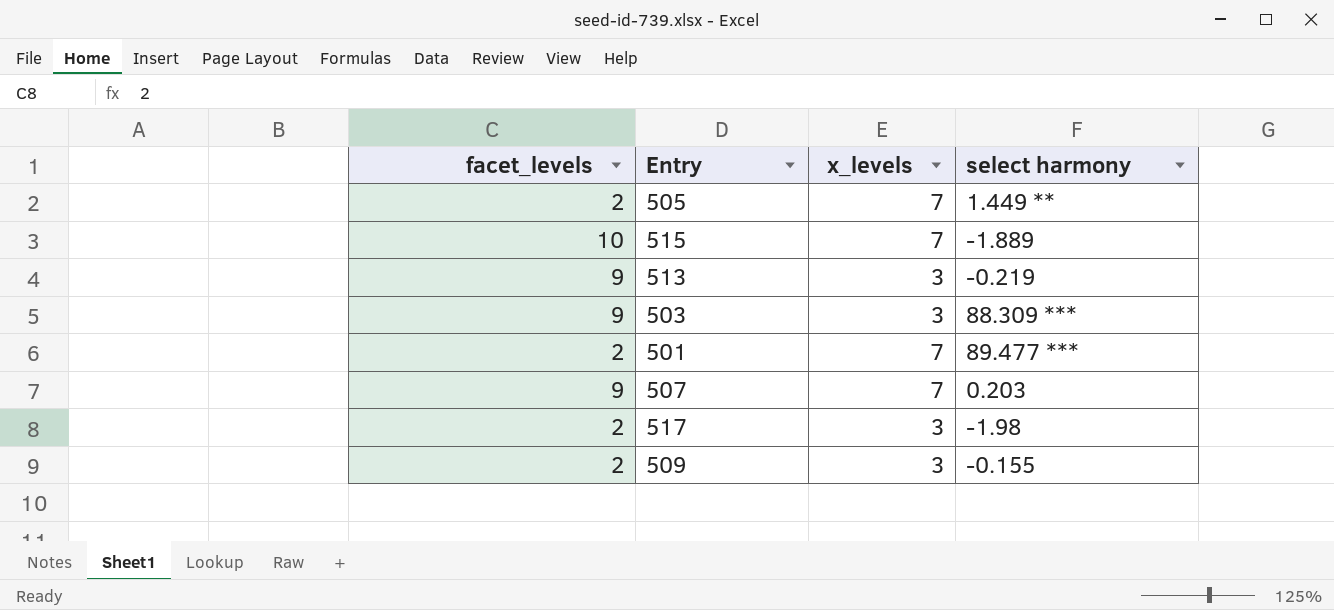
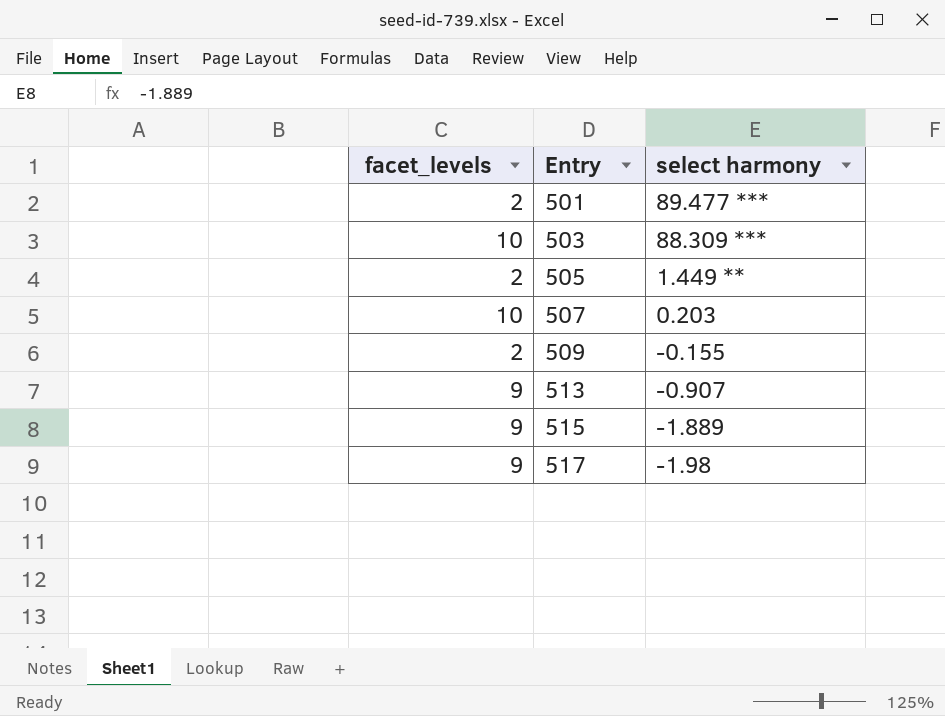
row order: none -> Entry ascending
column x_levels | position: 3 -> none
503 | facet_levels: 9 -> 10
507 | facet_levels: 9 -> 10
513 | select harmony: -0.219 -> -0.907
515 | facet_levels: 10 -> 9
517 | facet_levels: 2 -> 9

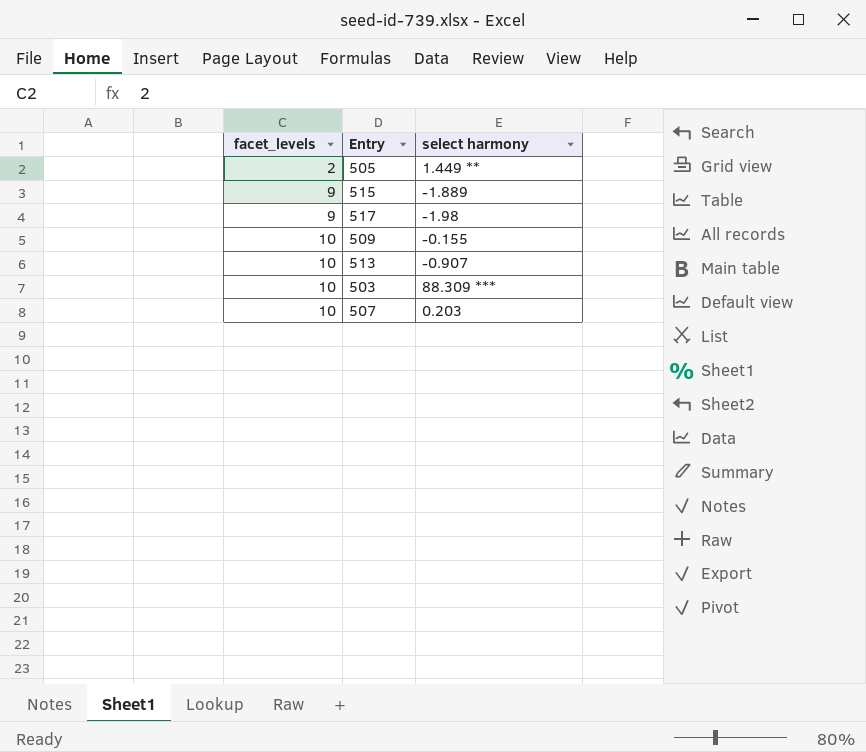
row order: Entry ascending -> facet_levels ascending
row 501: 2 | 89.477 *** -> none
509 | facet_levels: 2 -> 10
513 | facet_levels: 9 -> 10

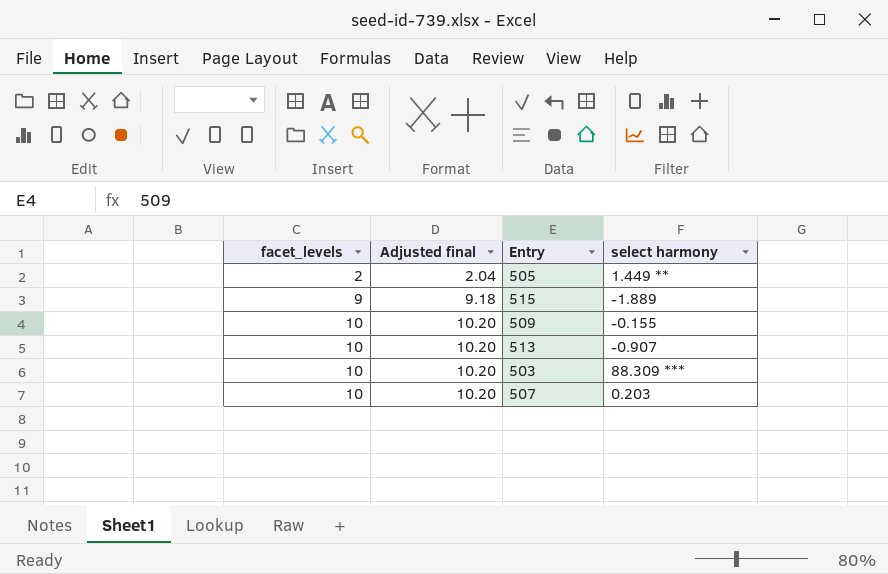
column Adjusted final | formula: none -> [facet_levels] * 1.02
row 517: 9 | -1.98 -> none

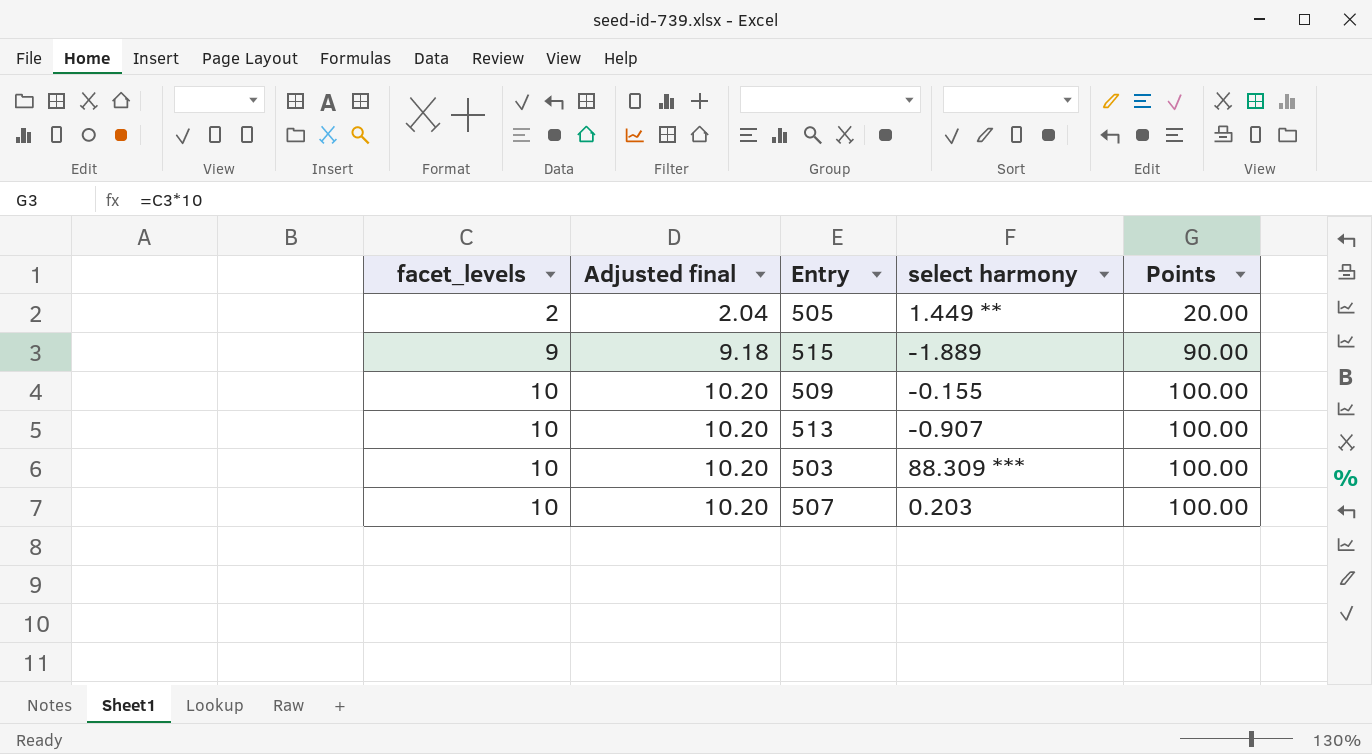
column Points | formula: none -> [facet_levels] * 10

